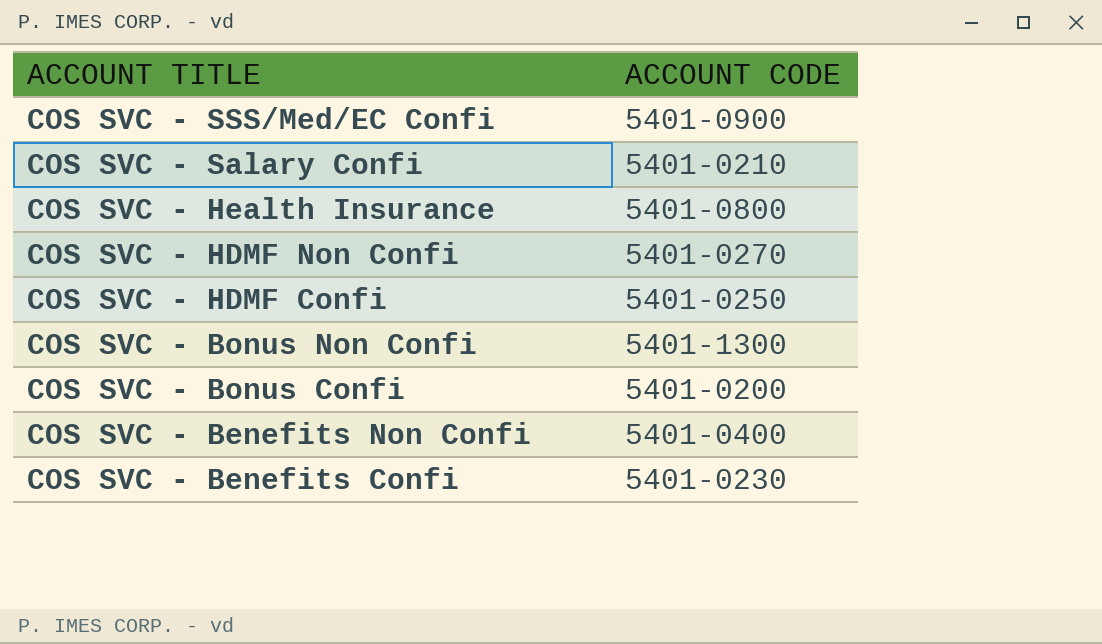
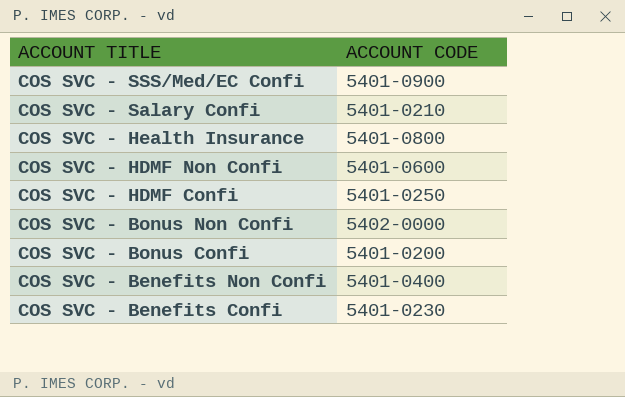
COS SVC - HDMF Non Confi | ACCOUNT CODE: 5401-0270 -> 5401-0600
COS SVC - Bonus Non Confi | ACCOUNT CODE: 5401-1300 -> 5402-0000

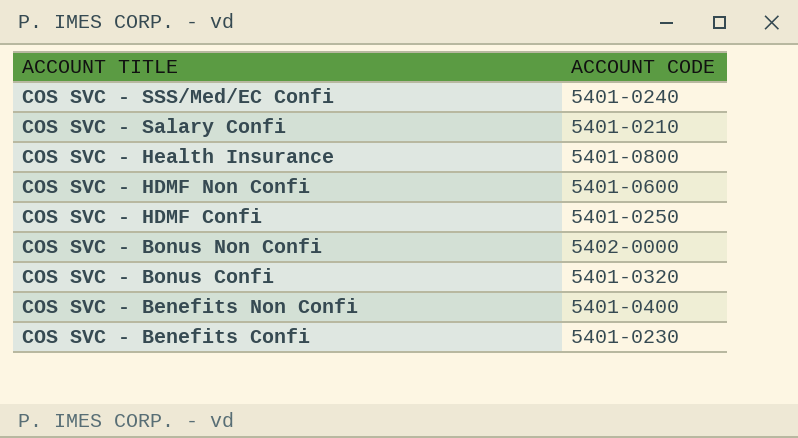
COS SVC - SSS/Med/EC Confi | ACCOUNT CODE: 5401-0900 -> 5401-0240
COS SVC - Bonus Confi | ACCOUNT CODE: 5401-0200 -> 5401-0320

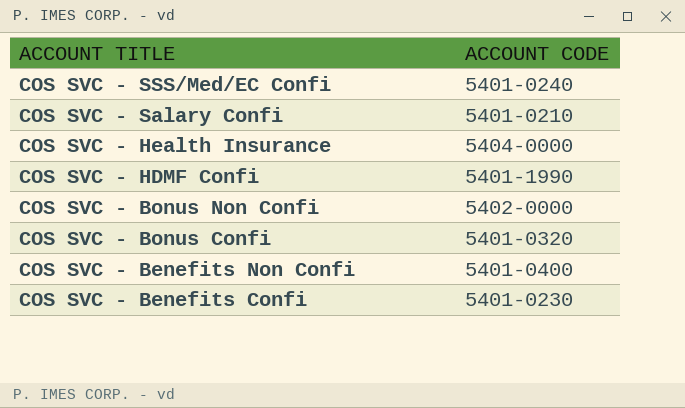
row COS SVC - HDMF Non Confi: 5401-0600 -> none
COS SVC - Health Insurance | ACCOUNT CODE: 5401-0800 -> 5404-0000
COS SVC - HDMF Confi | ACCOUNT CODE: 5401-0250 -> 5401-1990

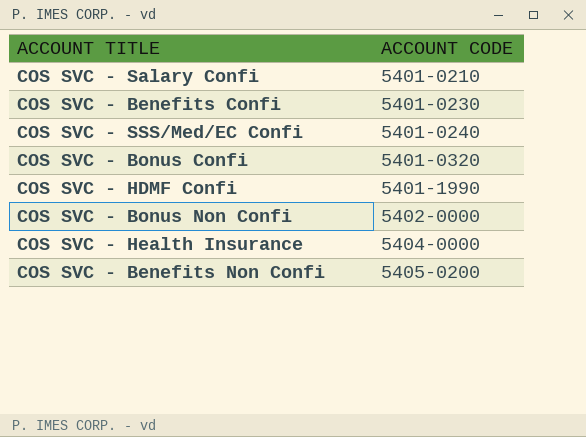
row order: ACCOUNT TITLE descending -> ACCOUNT CODE ascending
COS SVC - Benefits Non Confi | ACCOUNT CODE: 5401-0400 -> 5405-0200

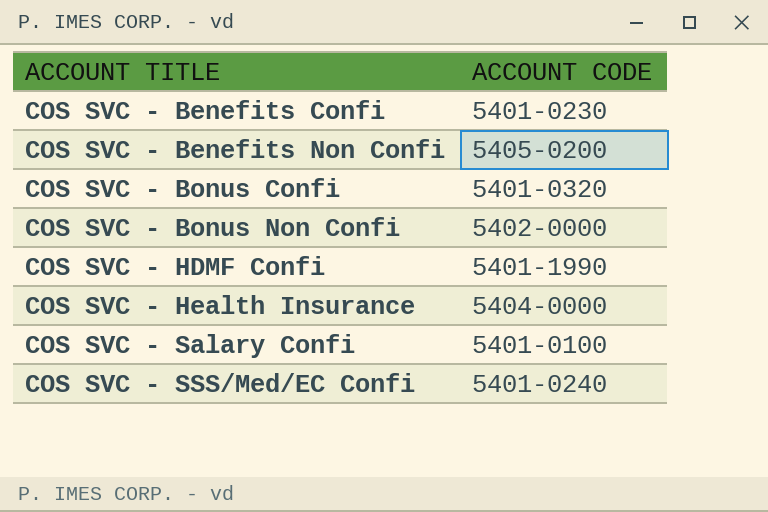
row order: ACCOUNT CODE ascending -> ACCOUNT TITLE ascending
COS SVC - Salary Confi | ACCOUNT CODE: 5401-0210 -> 5401-0100

